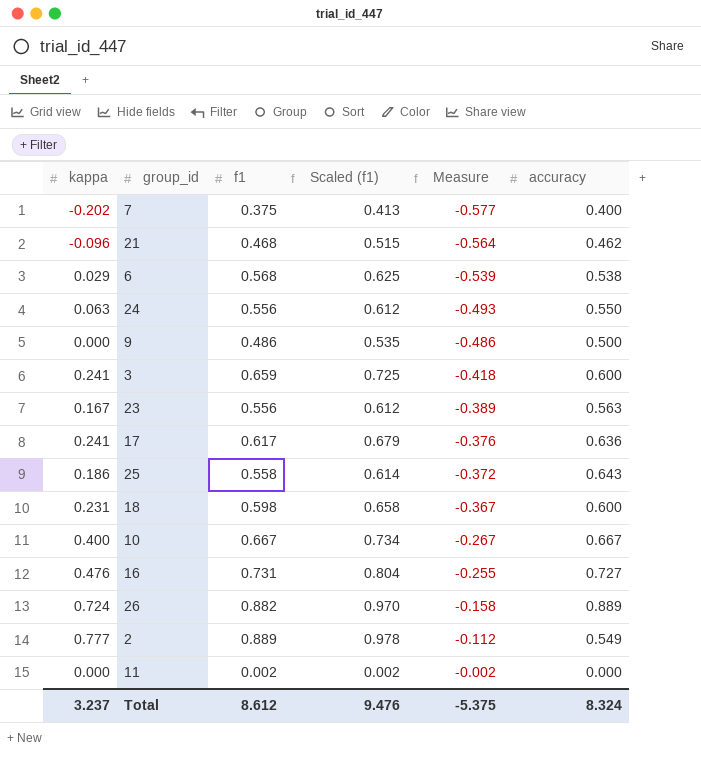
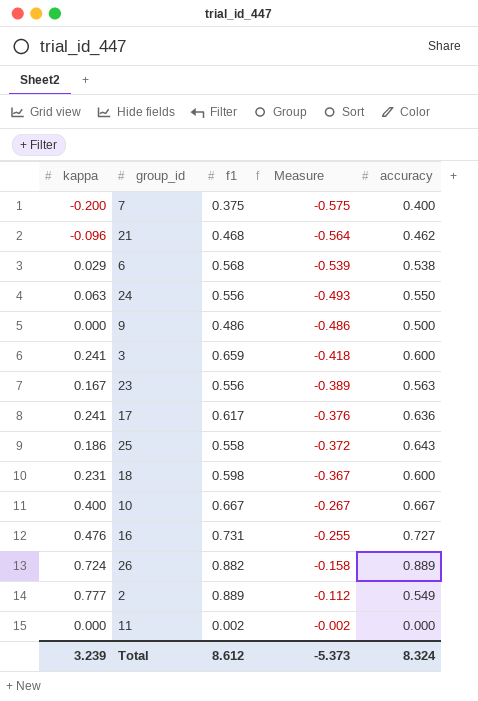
column Scaled (f1) | formula: [f1] * 1.1 -> none
7 | kappa: -0.202 -> -0.200
7 | Measure: -0.577 -> -0.575
Total | kappa: 3.237 -> 3.239
Total | Measure: -5.375 -> -5.373

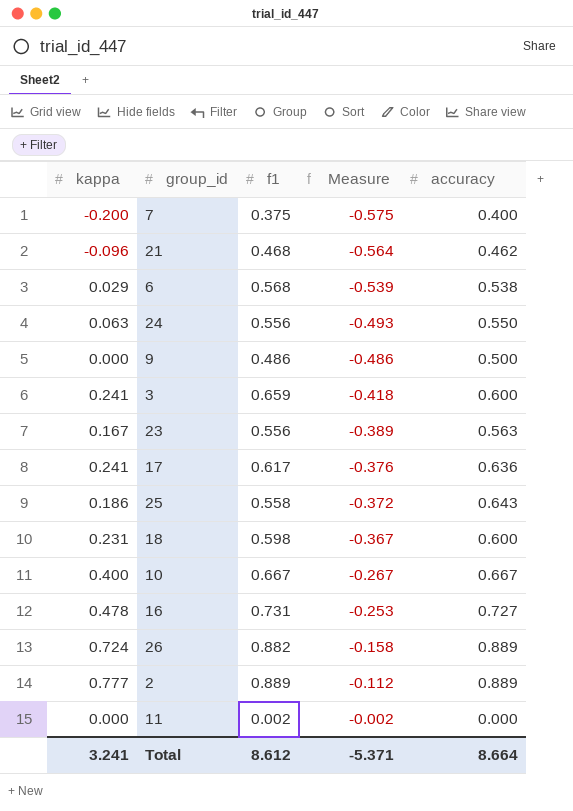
16 | kappa: 0.476 -> 0.478
16 | Measure: -0.255 -> -0.253
2 | accuracy: 0.549 -> 0.889
Total | kappa: 3.239 -> 3.241
Total | Measure: -5.373 -> -5.371
Total | accuracy: 8.324 -> 8.664

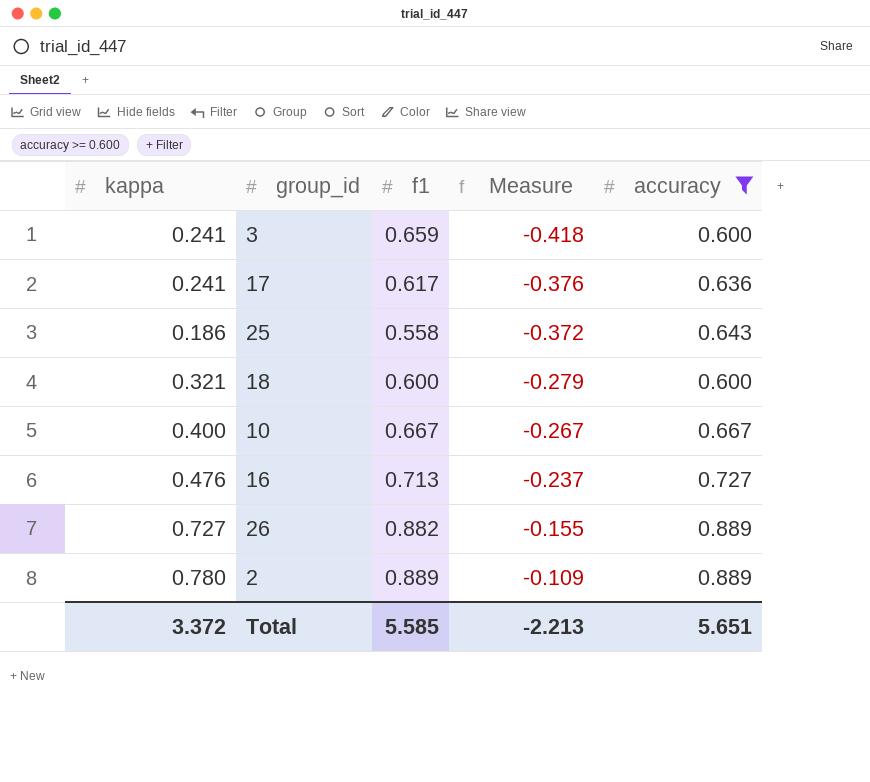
filter: none -> accuracy >= 0.600
18 | kappa: 0.231 -> 0.321
18 | f1: 0.598 -> 0.600
18 | Measure: -0.367 -> -0.279
16 | kappa: 0.478 -> 0.476
16 | f1: 0.731 -> 0.713
16 | Measure: -0.253 -> -0.237
26 | kappa: 0.724 -> 0.727
26 | Measure: -0.158 -> -0.155
2 | kappa: 0.777 -> 0.780
2 | Measure: -0.112 -> -0.109
Total | kappa: 3.241 -> 3.372
Total | f1: 8.612 -> 5.585
Total | Measure: -5.371 -> -2.213
Total | accuracy: 8.664 -> 5.651

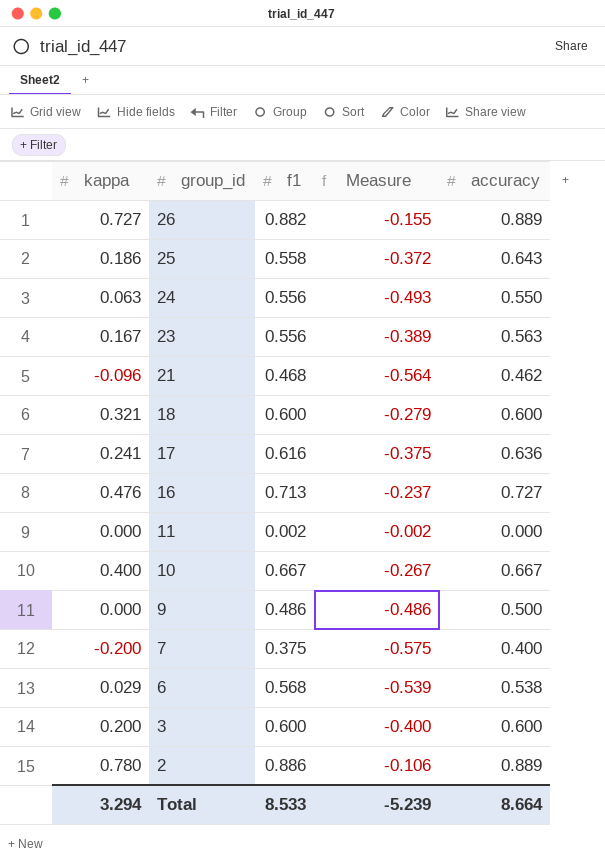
filter: accuracy >= 0.600 -> none
row order: Measure ascending -> group_id descending
17 | f1: 0.617 -> 0.616
17 | Measure: -0.376 -> -0.375
3 | kappa: 0.241 -> 0.200
3 | f1: 0.659 -> 0.600
3 | Measure: -0.418 -> -0.400
2 | f1: 0.889 -> 0.886
2 | Measure: -0.109 -> -0.106
Total | kappa: 3.372 -> 3.294
Total | f1: 5.585 -> 8.533
Total | Measure: -2.213 -> -5.239
Total | accuracy: 5.651 -> 8.664

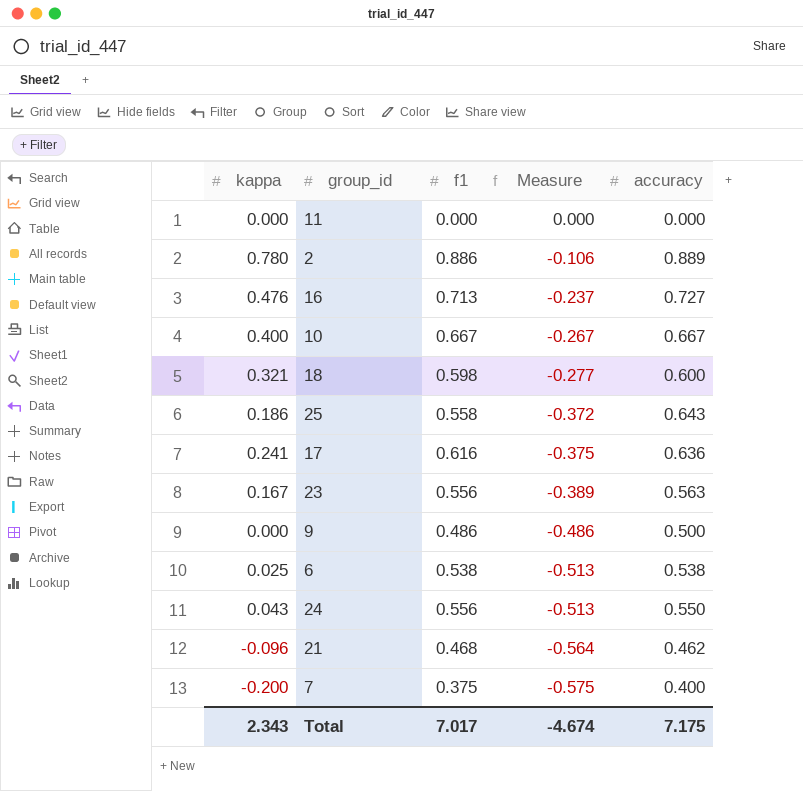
row order: group_id descending -> Measure descending
row 26: 0.727 | 0.882 | -0.155 | 0.889 -> none
row 3: 0.200 | 0.600 | -0.400 | 0.600 -> none
11 | f1: 0.002 -> 0.000
11 | Measure: -0.002 -> 0.000
18 | f1: 0.600 -> 0.598
18 | Measure: -0.279 -> -0.277
6 | kappa: 0.029 -> 0.025
6 | f1: 0.568 -> 0.538
6 | Measure: -0.539 -> -0.513
24 | kappa: 0.063 -> 0.043
24 | Measure: -0.493 -> -0.513
Total | kappa: 3.294 -> 2.343
Total | f1: 8.533 -> 7.017
Total | Measure: -5.239 -> -4.674
Total | accuracy: 8.664 -> 7.175

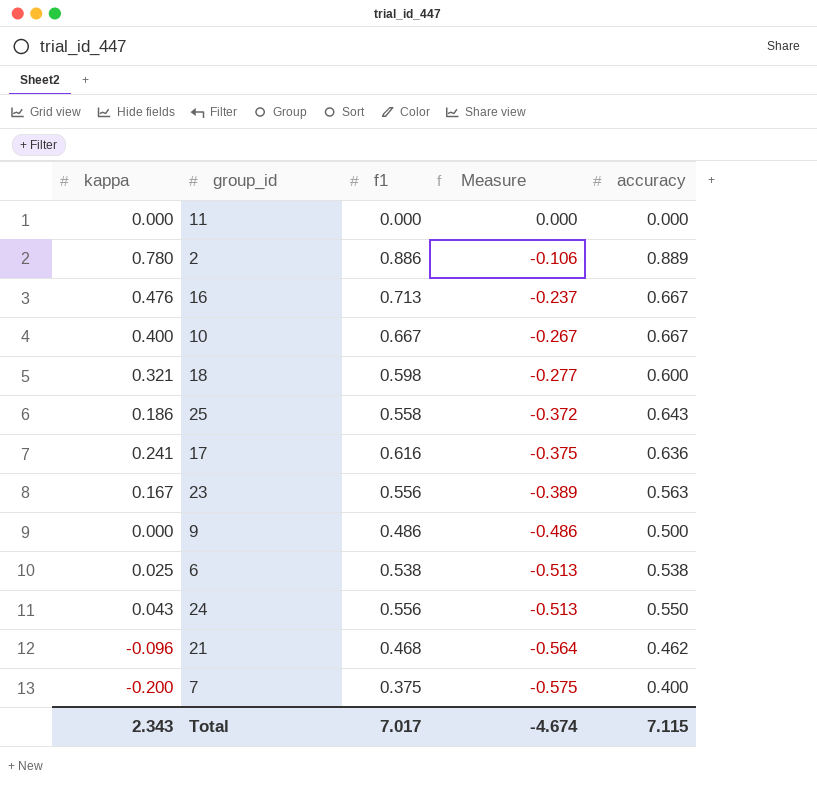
16 | accuracy: 0.727 -> 0.667
Total | accuracy: 7.175 -> 7.115

